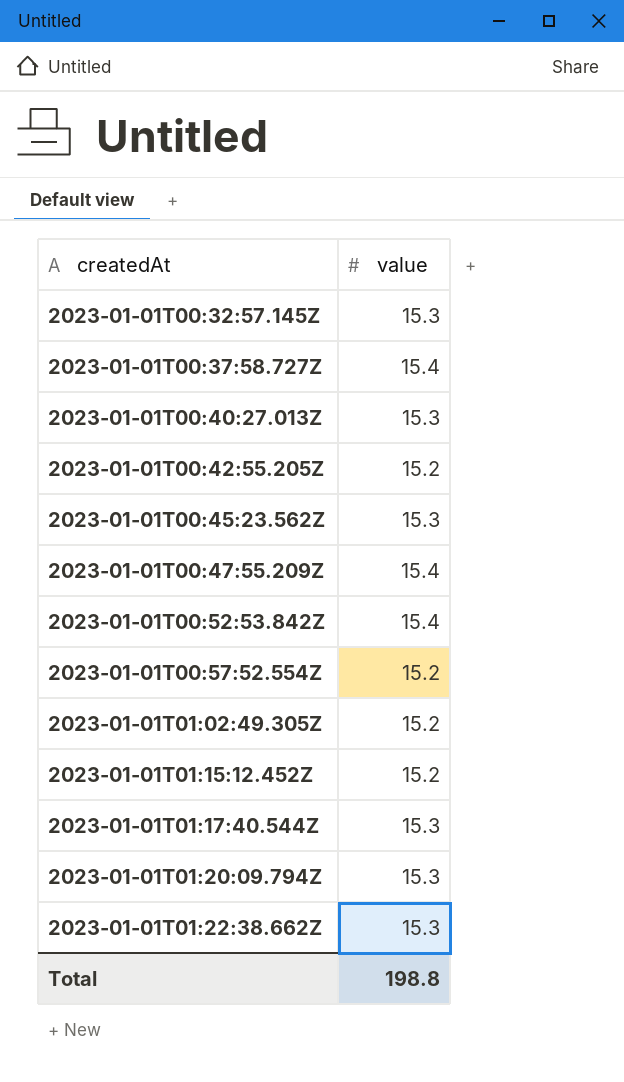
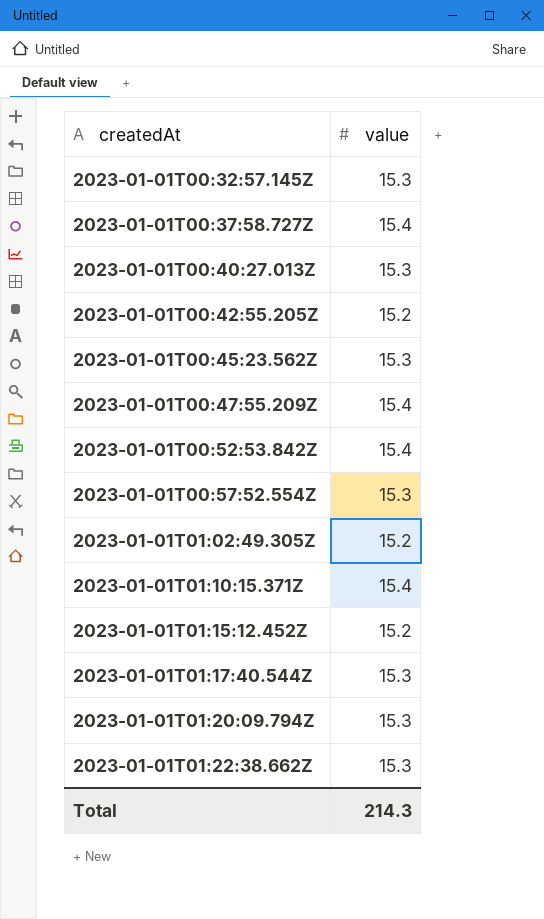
2023-01-01T00:57:52.554Z | value: 15.2 -> 15.3
row 2023-01-01T01:10:15.371Z: none -> 15.4
Total | value: 198.8 -> 214.3

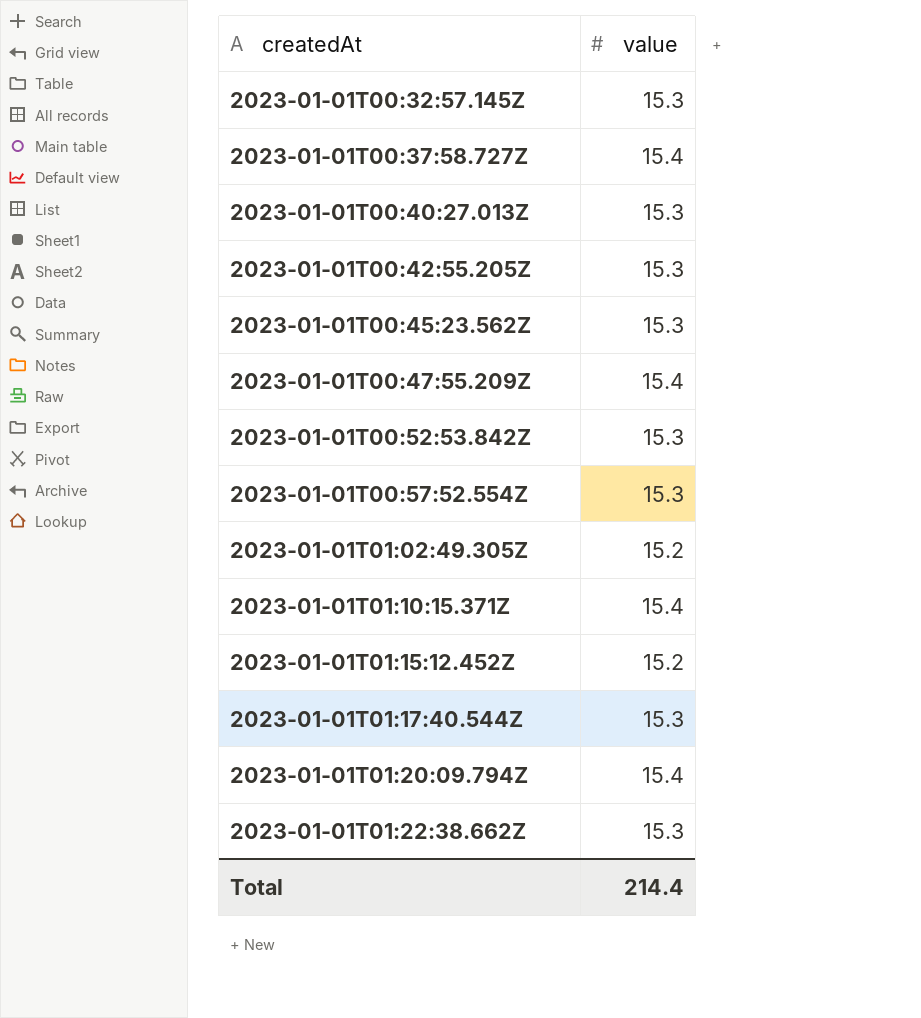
2023-01-01T00:42:55.205Z | value: 15.2 -> 15.3
2023-01-01T00:52:53.842Z | value: 15.4 -> 15.3
2023-01-01T01:20:09.794Z | value: 15.3 -> 15.4
Total | value: 214.3 -> 214.4

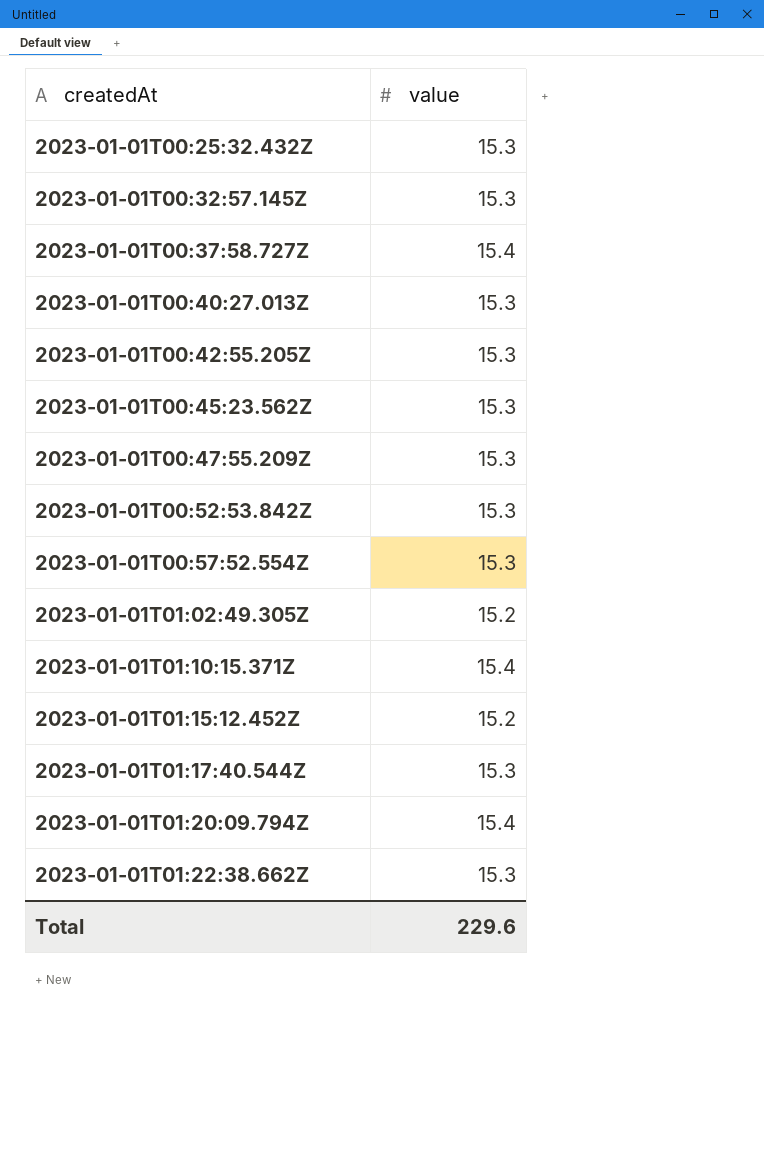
row 2023-01-01T00:25:32.432Z: none -> 15.3
2023-01-01T00:47:55.209Z | value: 15.4 -> 15.3
Total | value: 214.4 -> 229.6

